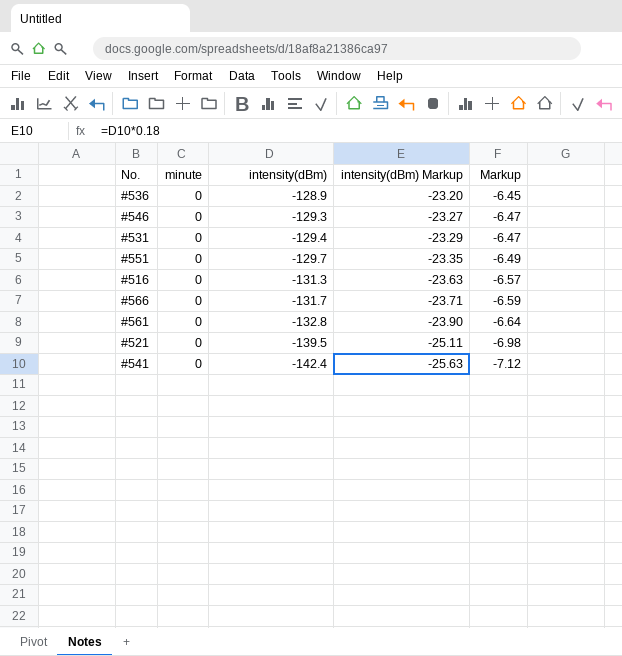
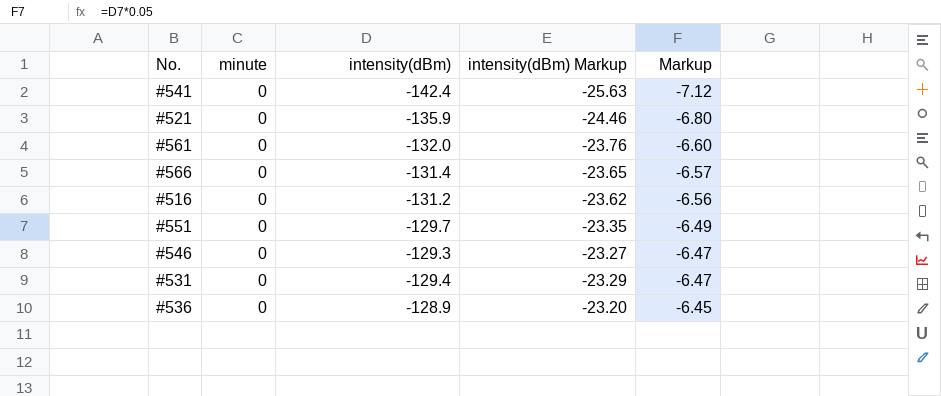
row order: intensity(dBm) descending -> Markup ascending
#521 | intensity(dBm): -139.5 -> -135.9
#521 | intensity(dBm) Markup: -25.11 -> -24.46
#521 | Markup: -6.98 -> -6.80
#561 | intensity(dBm): -132.8 -> -132.0
#561 | intensity(dBm) Markup: -23.90 -> -23.76
#561 | Markup: -6.64 -> -6.60
#566 | intensity(dBm): -131.7 -> -131.4
#566 | intensity(dBm) Markup: -23.71 -> -23.65
#566 | Markup: -6.59 -> -6.57
#516 | intensity(dBm): -131.3 -> -131.2
#516 | intensity(dBm) Markup: -23.63 -> -23.62
#516 | Markup: -6.57 -> -6.56

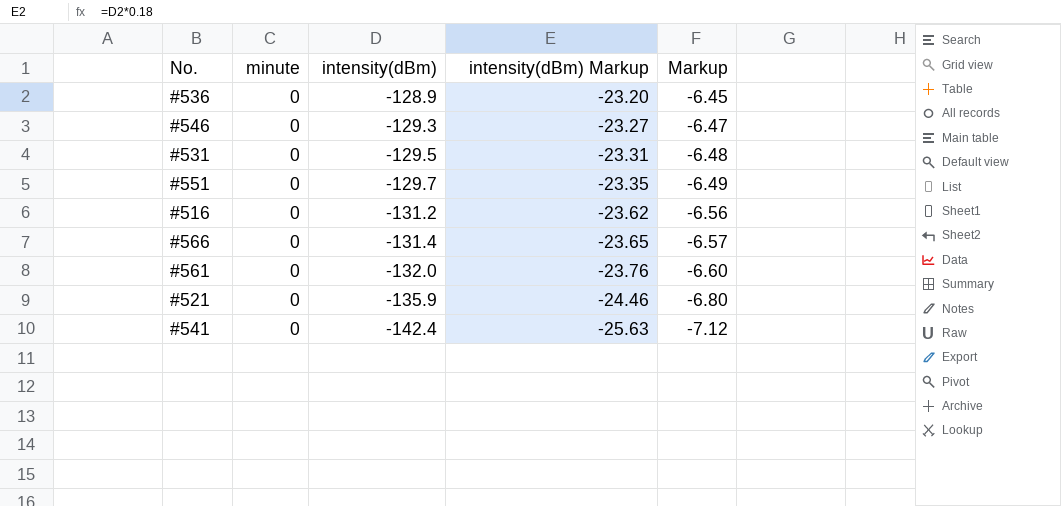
row order: Markup ascending -> intensity(dBm) descending
#531 | intensity(dBm): -129.4 -> -129.5
#531 | intensity(dBm) Markup: -23.29 -> -23.31
#531 | Markup: -6.47 -> -6.48

